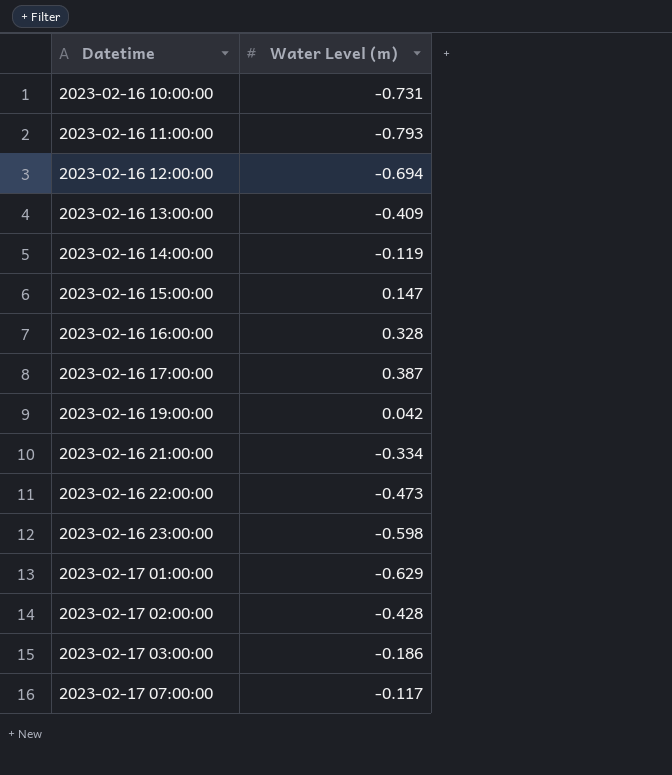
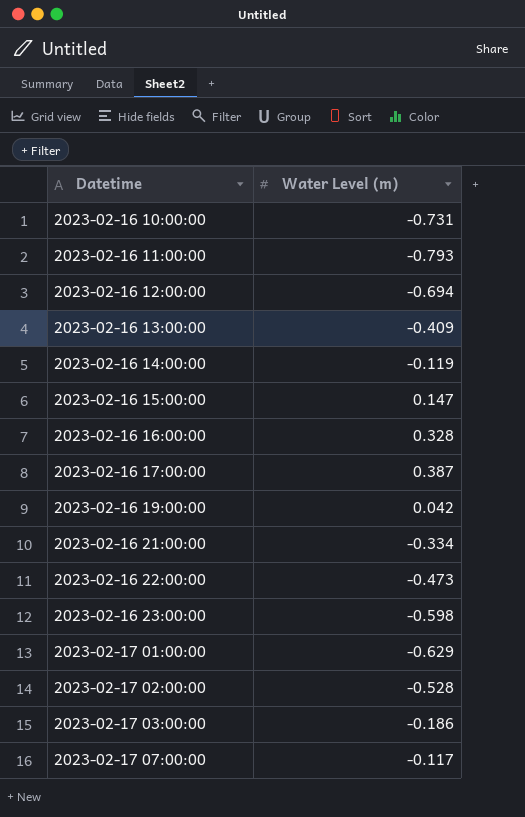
2023-02-17 02:00:00 | Water Level (m): -0.428 -> -0.528

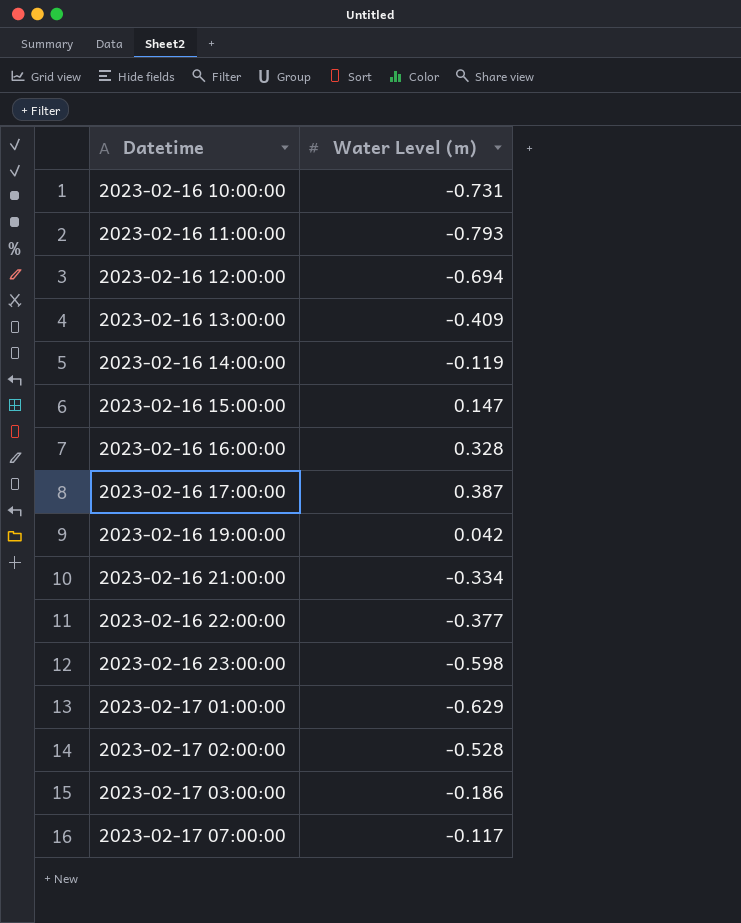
2023-02-16 22:00:00 | Water Level (m): -0.473 -> -0.377

